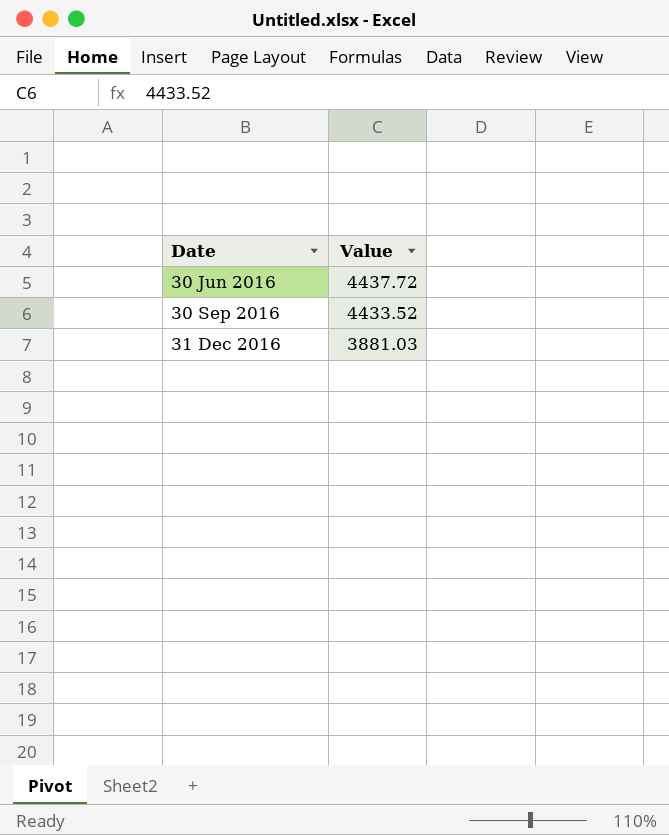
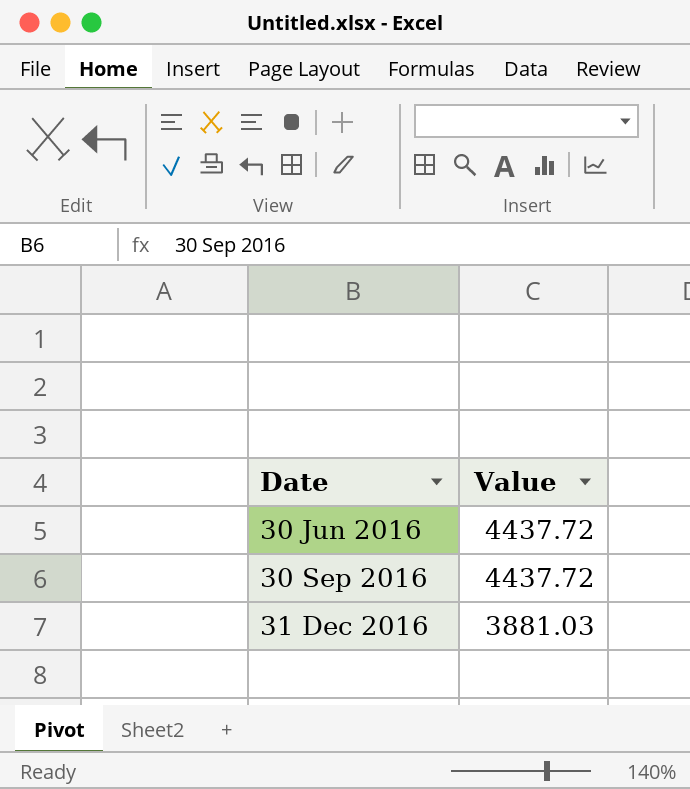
30 Sep 2016 | Value: 4433.52 -> 4437.72

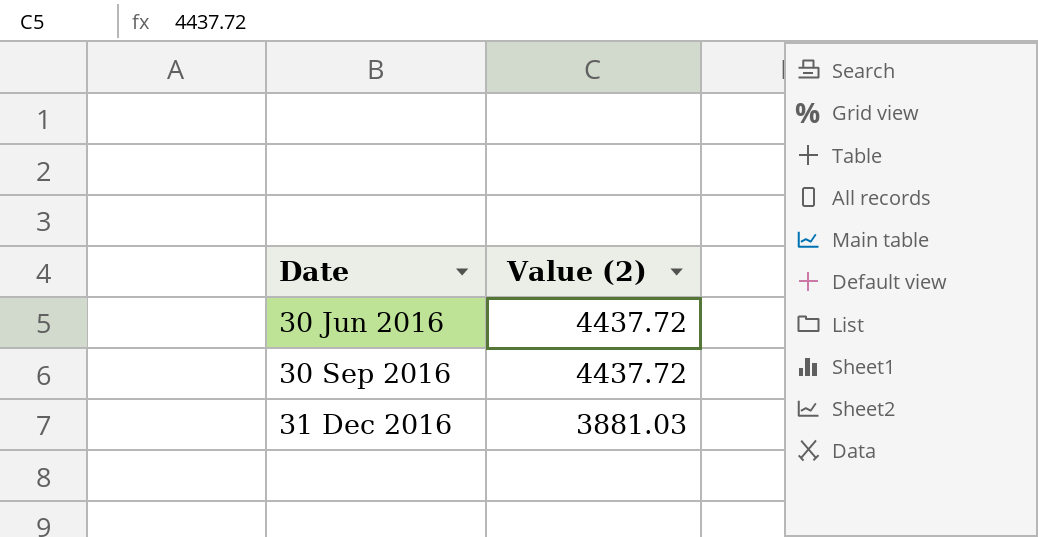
column name: Value -> Value (2)

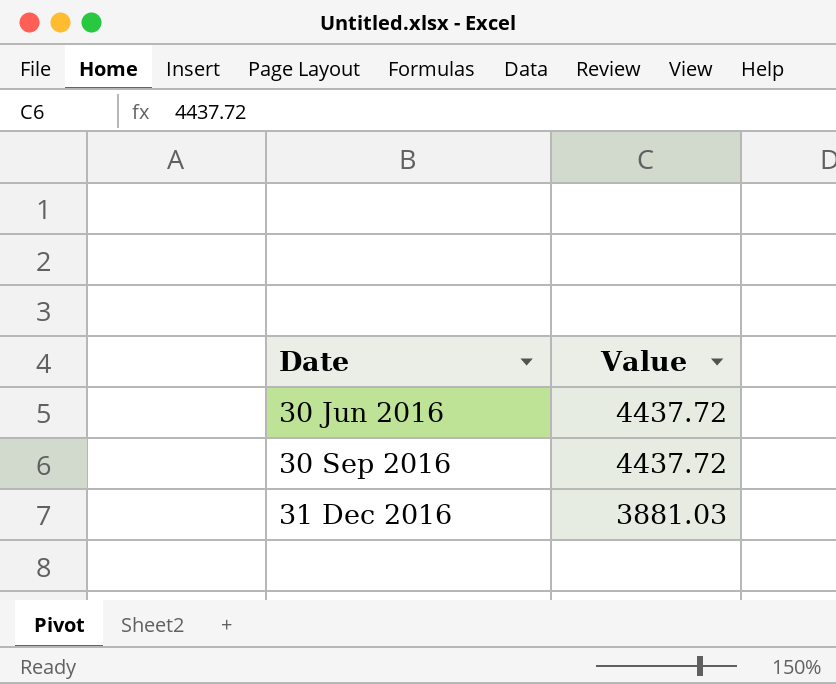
column name: Value (2) -> Value

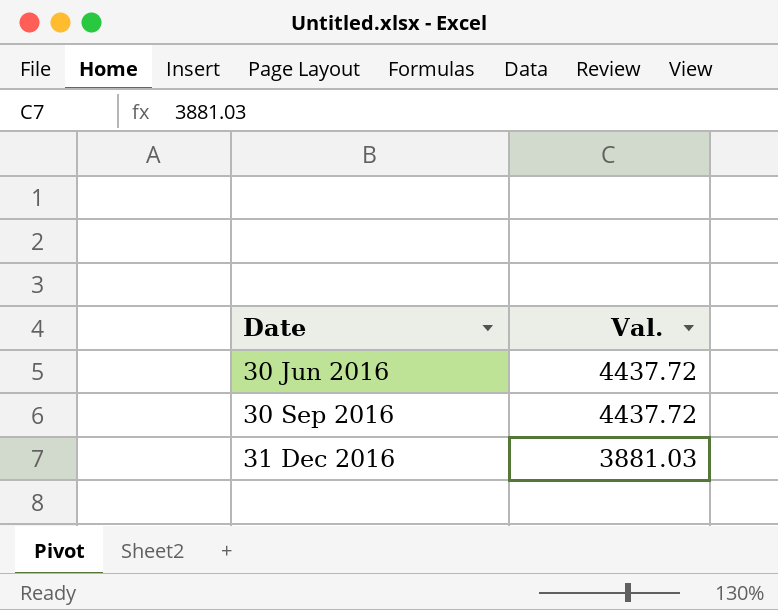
column name: Value -> Val.

